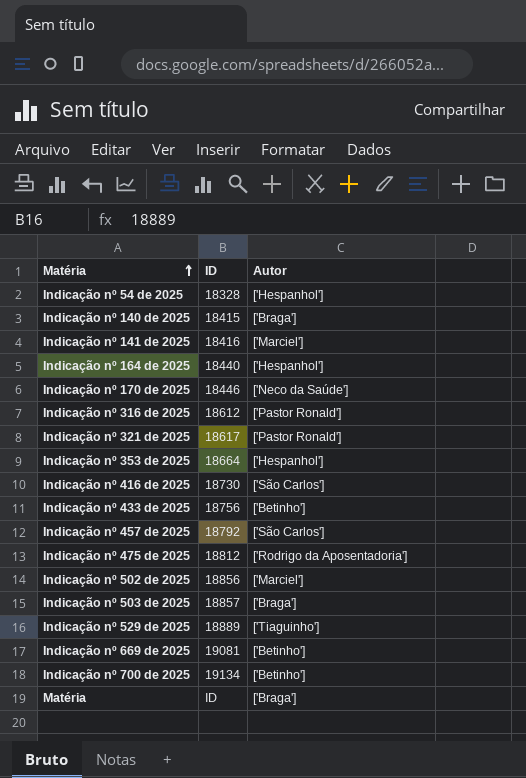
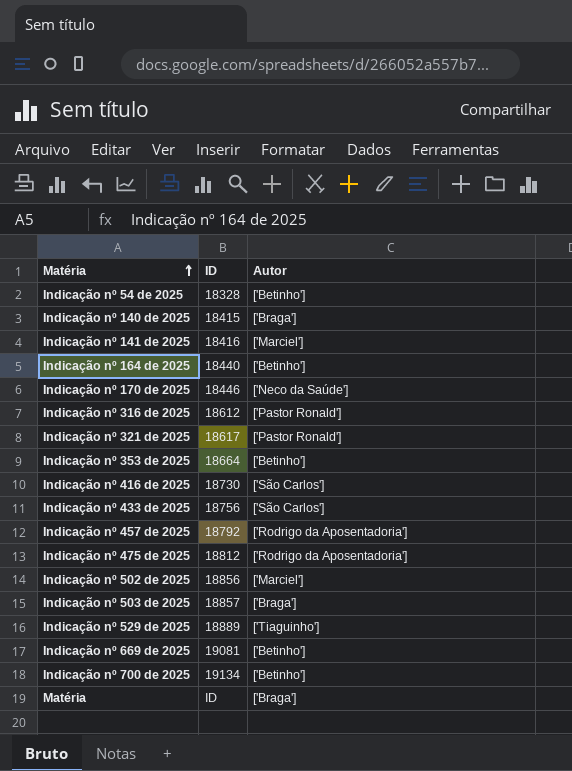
Indicação nº 54 de 2025 | Autor: ['Hespanhol'] -> ['Betinho']
Indicação nº 164 de 2025 | Autor: ['Hespanhol'] -> ['Betinho']
Indicação nº 353 de 2025 | Autor: ['Hespanhol'] -> ['Betinho']
Indicação nº 433 de 2025 | Autor: ['Betinho'] -> ['São Carlos']
Indicação nº 457 de 2025 | Autor: ['São Carlos'] -> ['Rodrigo da Aposentadoria']

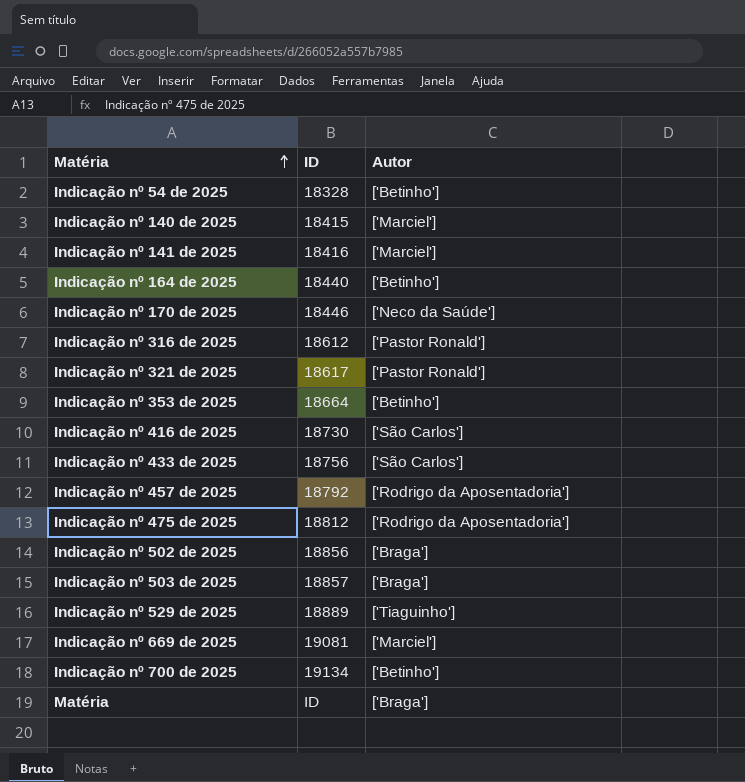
Indicação nº 140 de 2025 | Autor: ['Braga'] -> ['Marciel']
Indicação nº 502 de 2025 | Autor: ['Marciel'] -> ['Braga']
Indicação nº 669 de 2025 | Autor: ['Betinho'] -> ['Marciel']

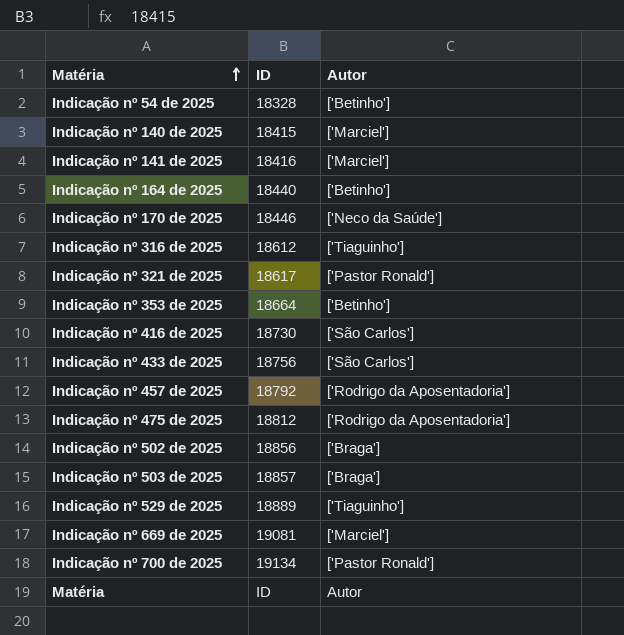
Indicação nº 316 de 2025 | Autor: ['Pastor Ronald'] -> ['Tiaguinho']
Indicação nº 700 de 2025 | Autor: ['Betinho'] -> ['Pastor Ronald']
Matéria | Autor: ['Braga'] -> Autor

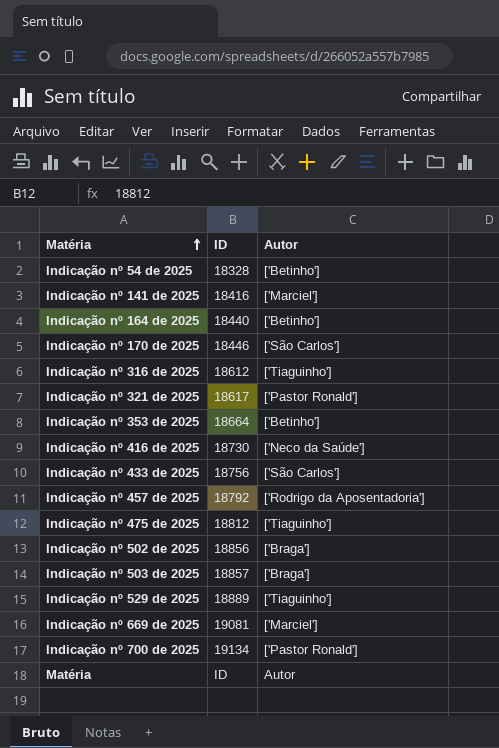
row Indicação nº 140 de 2025: 18415 | ['Marciel'] -> none
Indicação nº 170 de 2025 | Autor: ['Neco da Saúde'] -> ['São Carlos']
Indicação nº 416 de 2025 | Autor: ['São Carlos'] -> ['Neco da Saúde']
Indicação nº 475 de 2025 | Autor: ['Rodrigo da Aposentadoria'] -> ['Tiaguinho']

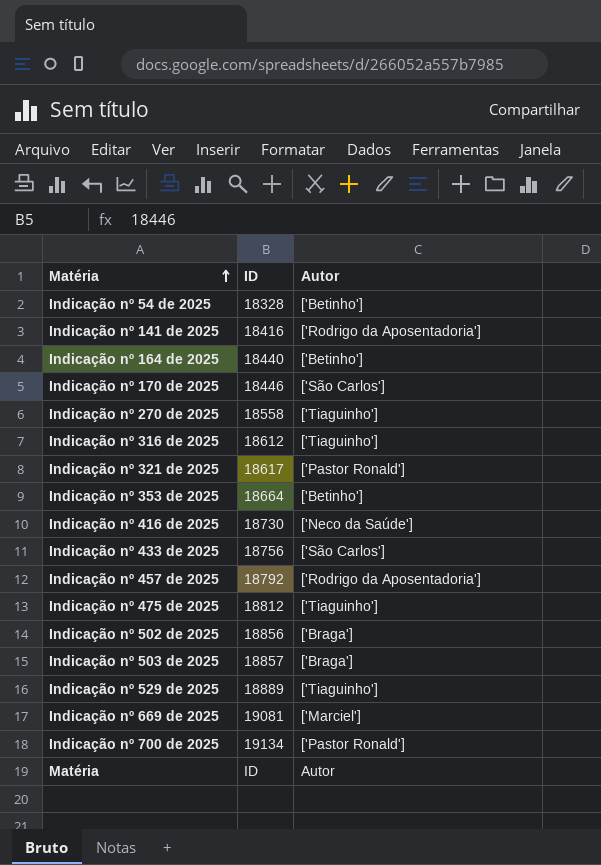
Indicação nº 141 de 2025 | Autor: ['Marciel'] -> ['Rodrigo da Aposentadoria']
row Indicação nº 270 de 2025: none -> 18558 | ['Tiaguinho']

